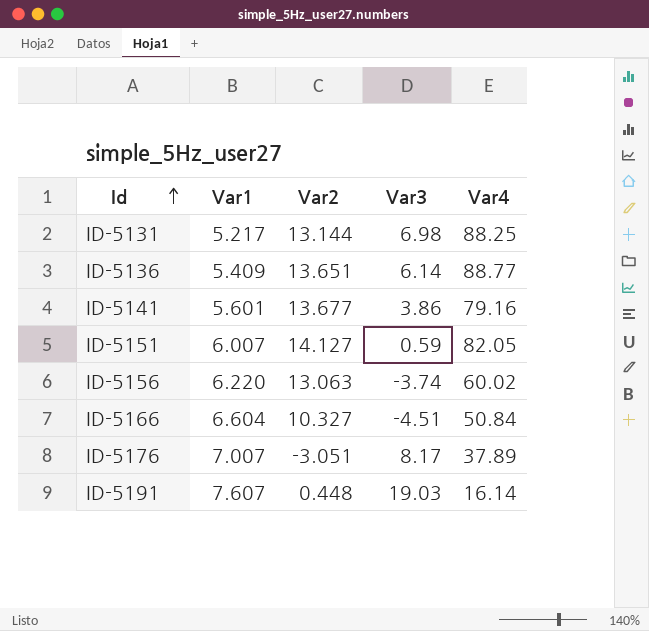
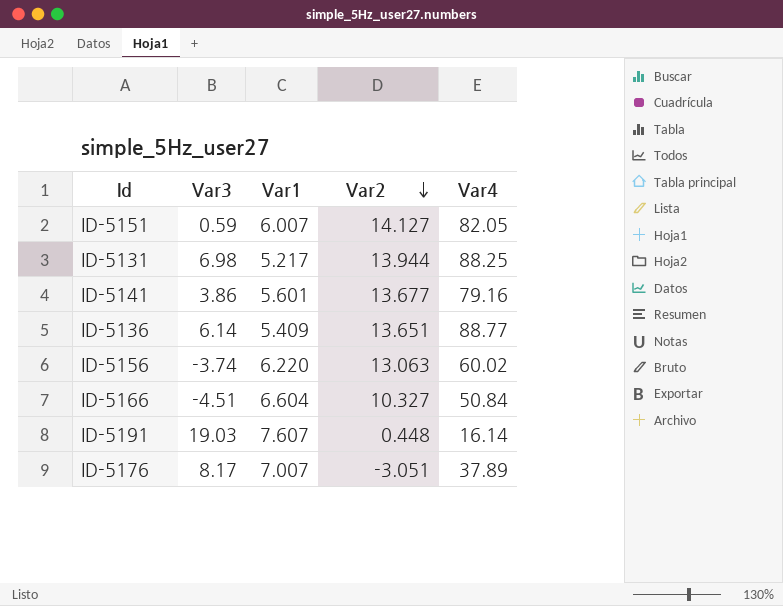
row order: Id ascending -> Var2 descending
column Var3 | position: 4 -> 2
ID-5131 | Var2: 13.144 -> 13.944

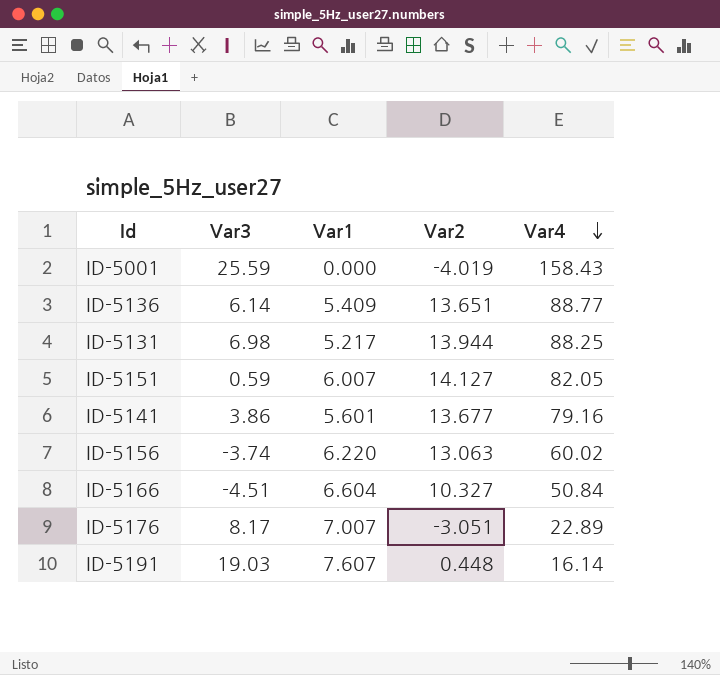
row order: Var2 descending -> Var4 descending
row ID-5001: none -> 25.59 | 0.000 | -4.019 | 158.43
ID-5176 | Var4: 37.89 -> 22.89

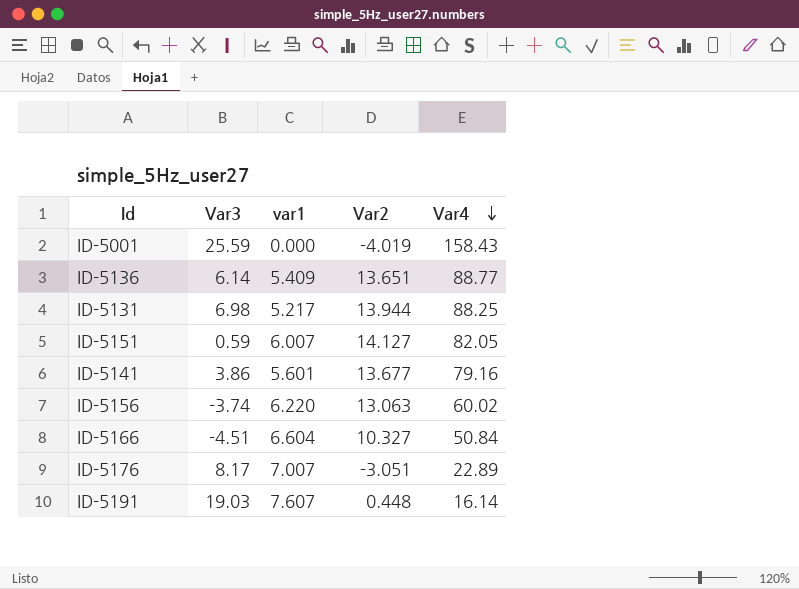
column name: Var1 -> var1

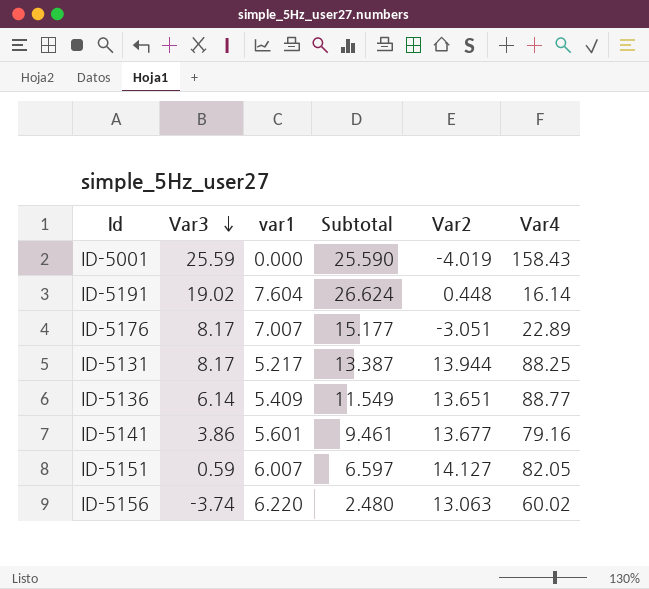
row order: Var4 descending -> Var3 descending
column Subtotal | formula: none -> [Var3] + [var1]
row ID-5166: -4.51 | 6.604 | 10.327 | 50.84 -> none
ID-5191 | Var3: 19.03 -> 19.02
ID-5191 | var1: 7.607 -> 7.604
ID-5131 | Var3: 6.98 -> 8.17

